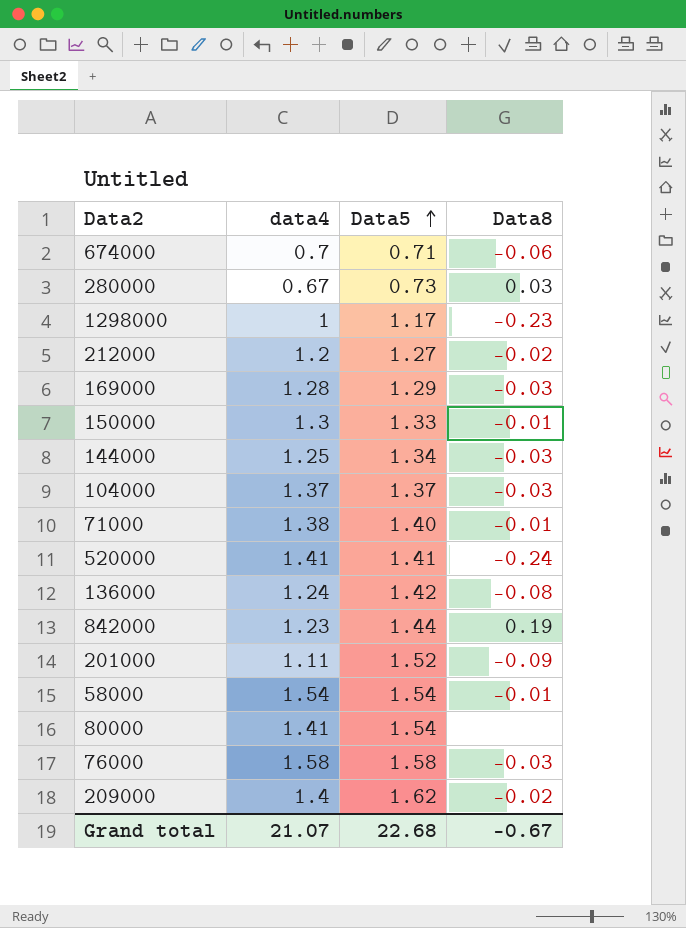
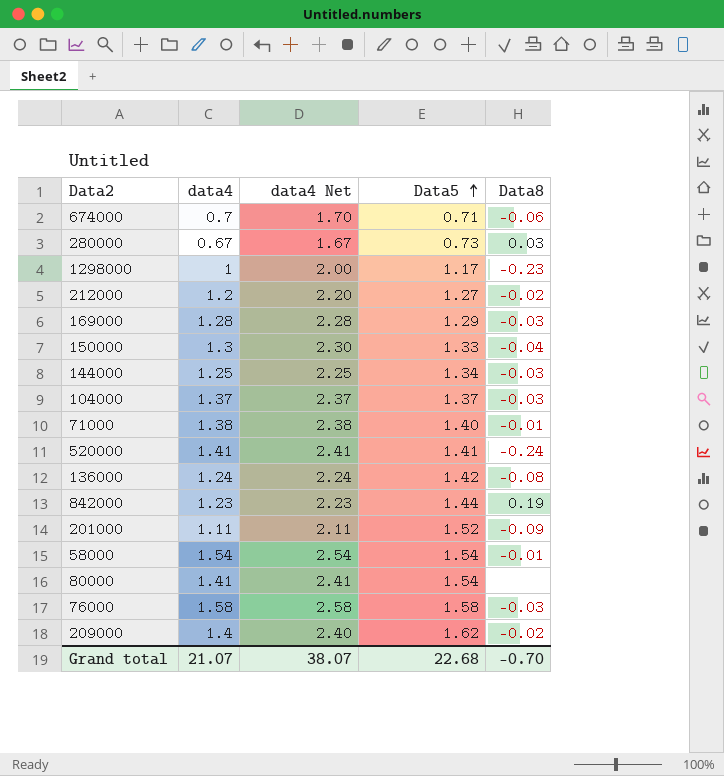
column data4 Net | formula: none -> [data4] + 1
150000 | Data8: -0.01 -> -0.04
Grand total | Data8: -0.67 -> -0.70

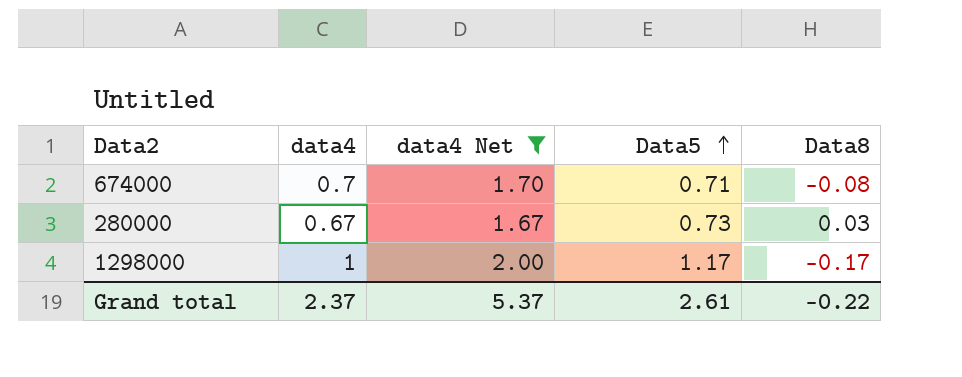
filter: none -> data4 Net <= 2.00
674000 | Data8: -0.06 -> -0.08
1298000 | Data8: -0.23 -> -0.17
Grand total | data4: 21.07 -> 2.37
Grand total | data4 Net: 38.07 -> 5.37
Grand total | Data5: 22.68 -> 2.61
Grand total | Data8: -0.70 -> -0.22

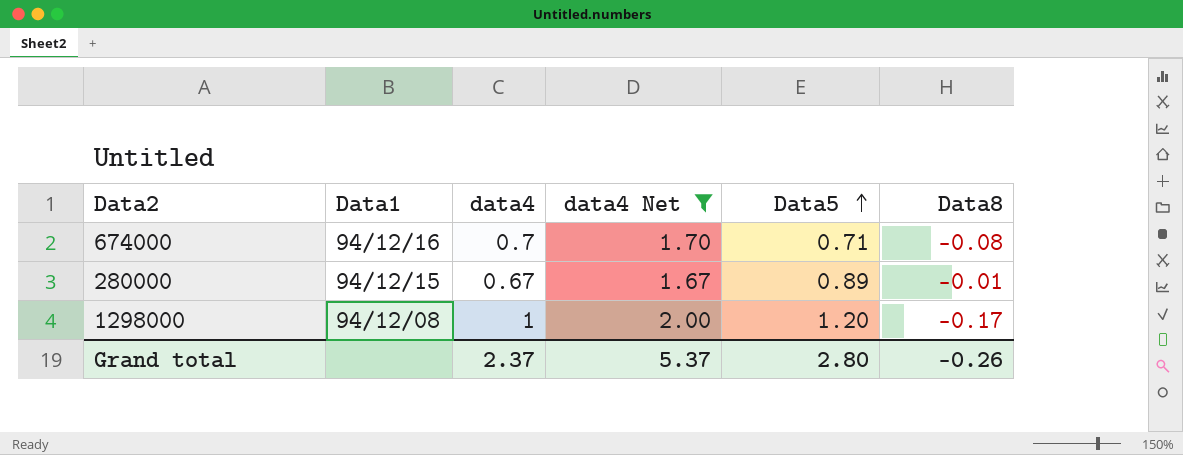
column Data1 | position: none -> 2
280000 | Data5: 0.73 -> 0.89
280000 | Data8: 0.03 -> -0.01
1298000 | Data5: 1.17 -> 1.20
Grand total | Data5: 2.61 -> 2.80
Grand total | Data8: -0.22 -> -0.26

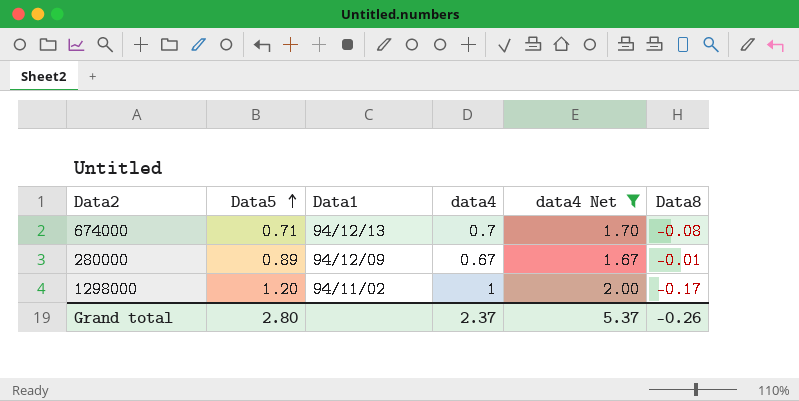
column Data5 | position: 5 -> 2
674000 | Data1: 94/12/16 -> 94/12/13
280000 | Data1: 94/12/15 -> 94/12/09
1298000 | Data1: 94/12/08 -> 94/11/02

